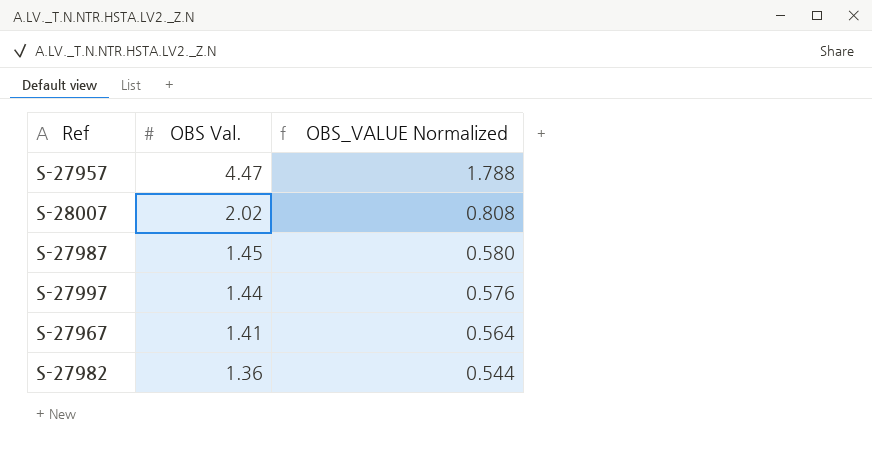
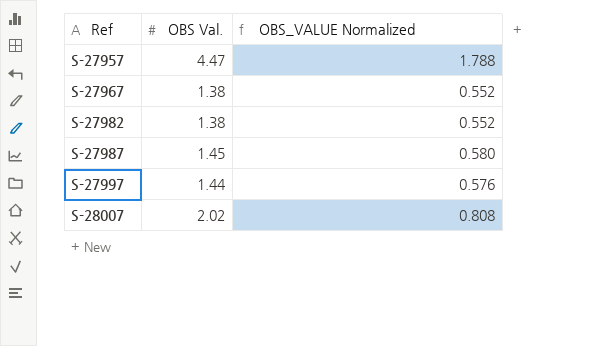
row order: OBS Val. descending -> Ref ascending
S-27967 | OBS Val.: 1.41 -> 1.38
S-27967 | OBS_VALUE Normalized: 0.564 -> 0.552
S-27982 | OBS Val.: 1.36 -> 1.38
S-27982 | OBS_VALUE Normalized: 0.544 -> 0.552

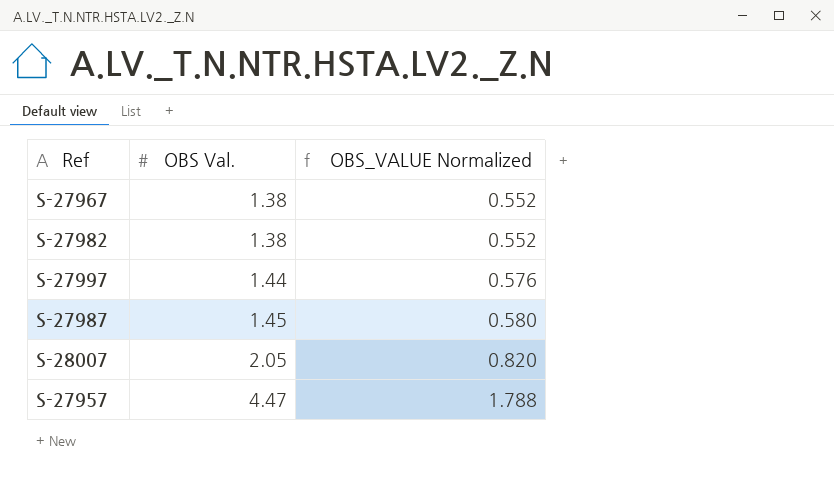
row order: Ref ascending -> OBS Val. ascending
S-28007 | OBS Val.: 2.02 -> 2.05
S-28007 | OBS_VALUE Normalized: 0.808 -> 0.820

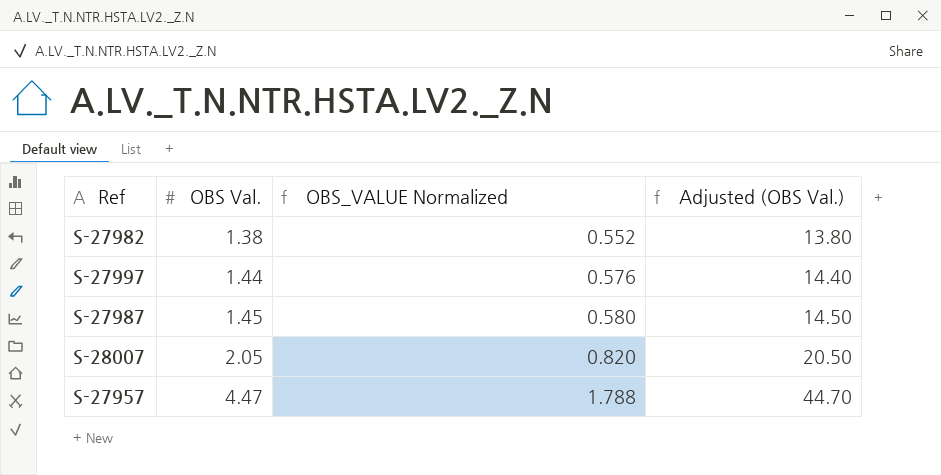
column Adjusted (OBS Val.) | formula: none -> [OBS Val.] * 10
row S-27967: 1.38 | 0.552 -> none

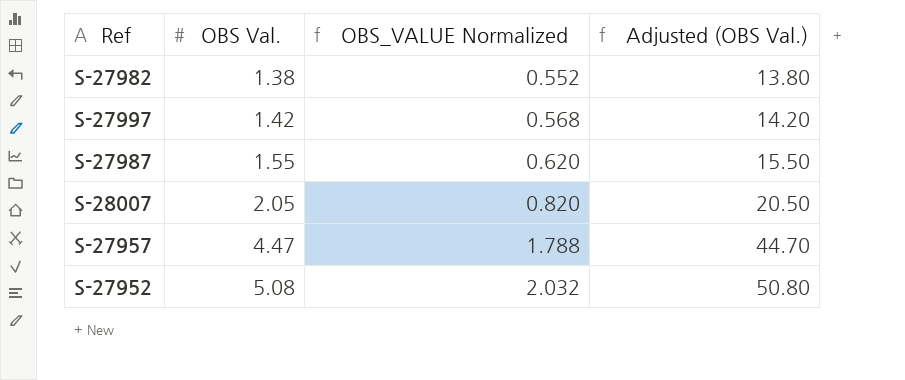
S-27997 | OBS Val.: 1.44 -> 1.42
S-27997 | OBS_VALUE Normalized: 0.576 -> 0.568
S-27997 | Adjusted (OBS Val.): 14.40 -> 14.20
S-27987 | OBS Val.: 1.45 -> 1.55
S-27987 | OBS_VALUE Normalized: 0.580 -> 0.620
S-27987 | Adjusted (OBS Val.): 14.50 -> 15.50
row S-27952: none -> 5.08 | 2.032 | 50.80

